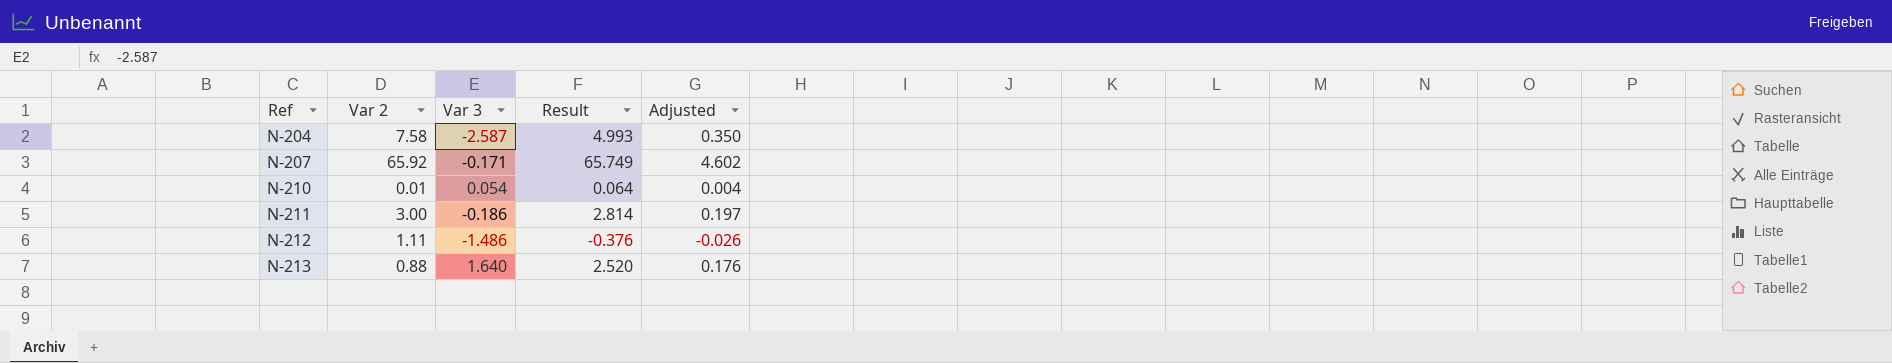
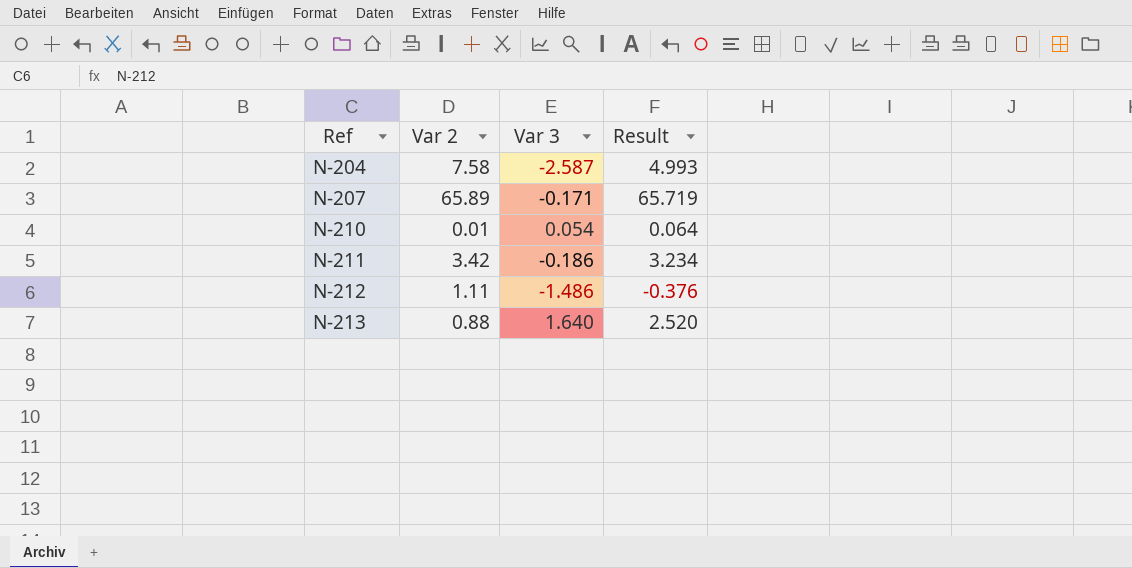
column Adjusted | formula: [Result] * 0.07 -> none
N-207 | Var 2: 65.92 -> 65.89
N-207 | Result: 65.749 -> 65.719
N-211 | Var 2: 3.00 -> 3.42
N-211 | Result: 2.814 -> 3.234

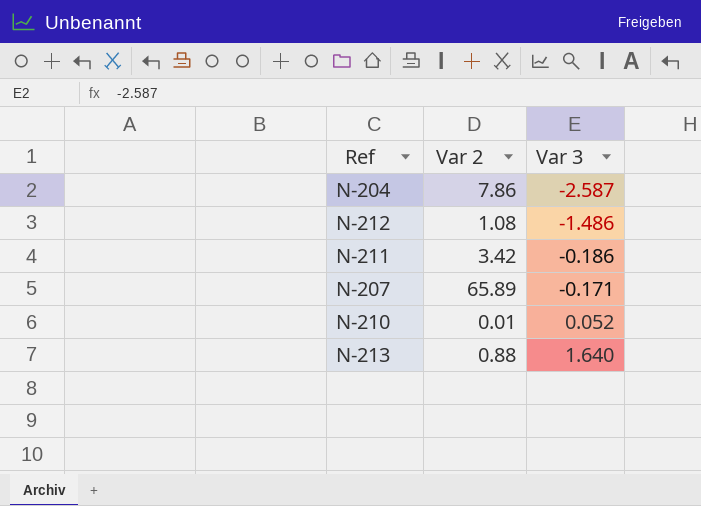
row order: Ref ascending -> Var 3 ascending
column Result | formula: [Var 2] + [Var 3] -> none
N-204 | Var 2: 7.58 -> 7.86
N-212 | Var 2: 1.11 -> 1.08
N-210 | Var 3: 0.054 -> 0.052

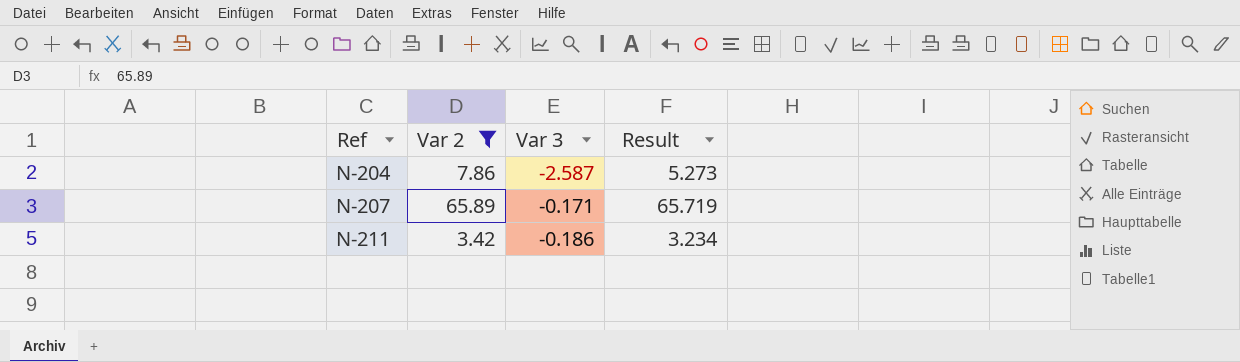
filter: none -> Var 2 >= 3.42
row order: Var 3 ascending -> Ref ascending
column Result | formula: none -> [Var 2] + [Var 3]

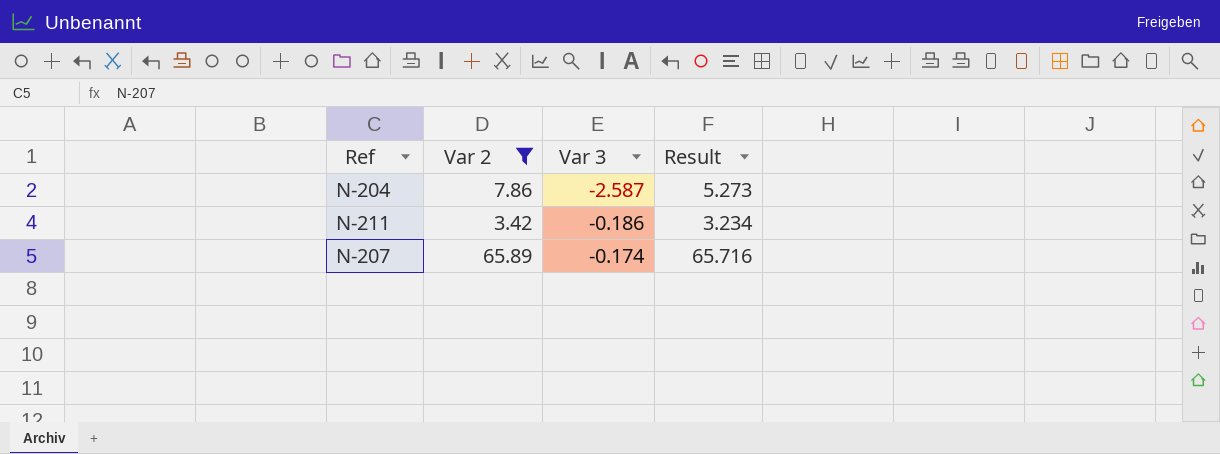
row order: Ref ascending -> Var 3 ascending
N-207 | Var 3: -0.171 -> -0.174
N-207 | Result: 65.719 -> 65.716

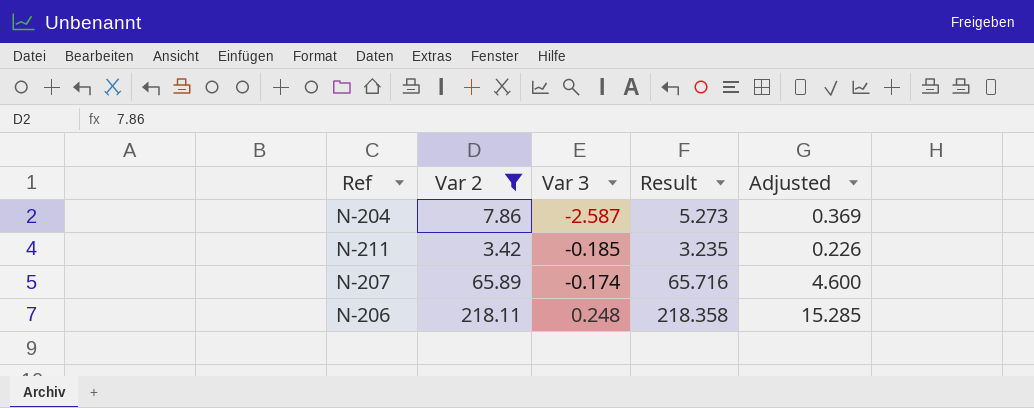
column Adjusted | formula: none -> [Result] * 0.07
N-211 | Var 3: -0.186 -> -0.185
N-211 | Result: 3.234 -> 3.235
row N-206: none -> 218.11 | 0.248 | 218.358 | 15.285

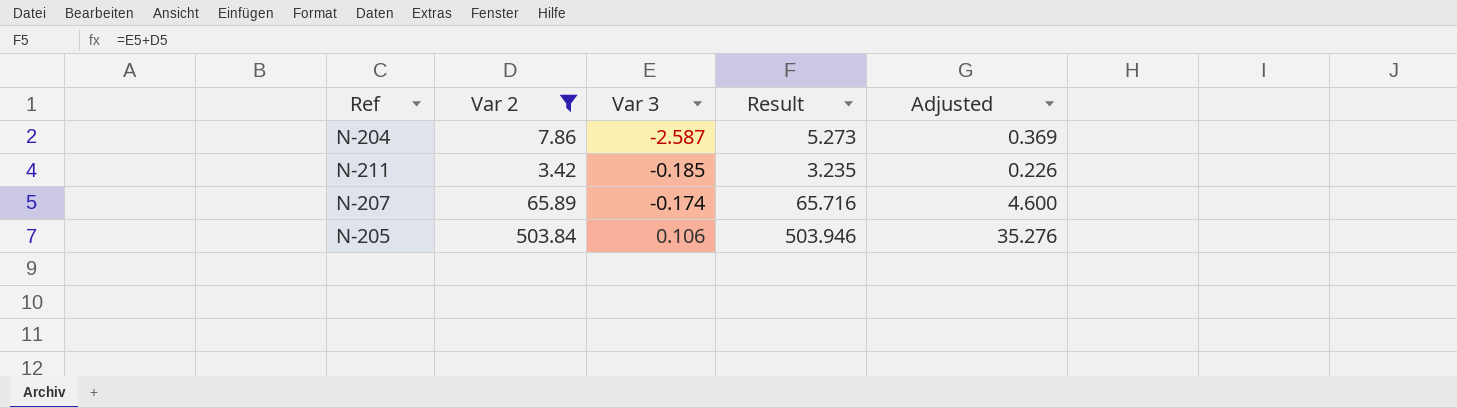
row N-206: 218.11 | 0.248 | 218.358 | 15.285 -> none
row N-205: none -> 503.84 | 0.106 | 503.946 | 35.276

